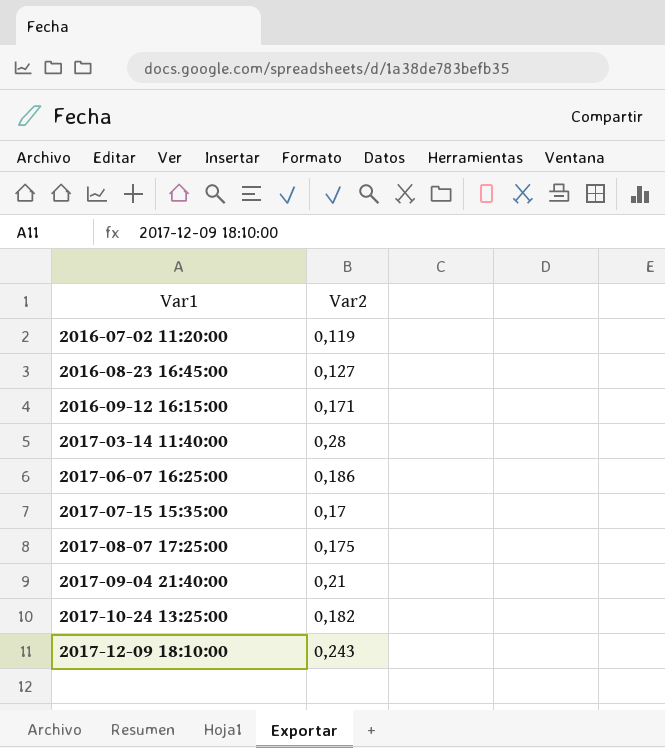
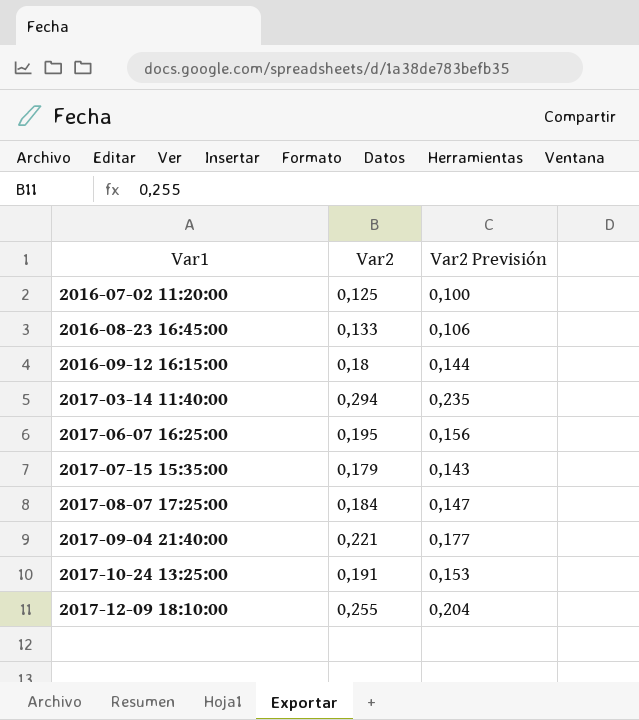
column Var2 Previsión | formula: none -> [Var2] * 0,8
2016-07-02 11:20:00 | Var2: 0,119 -> 0,125
2016-08-23 16:45:00 | Var2: 0,127 -> 0,133
2016-09-12 16:15:00 | Var2: 0,171 -> 0,18
2017-03-14 11:40:00 | Var2: 0,28 -> 0,294
2017-06-07 16:25:00 | Var2: 0,186 -> 0,195
2017-07-15 15:35:00 | Var2: 0,17 -> 0,179
2017-08-07 17:25:00 | Var2: 0,175 -> 0,184
2017-09-04 21:40:00 | Var2: 0,21 -> 0,221
2017-10-24 13:25:00 | Var2: 0,182 -> 0,191
2017-12-09 18:10:00 | Var2: 0,243 -> 0,255

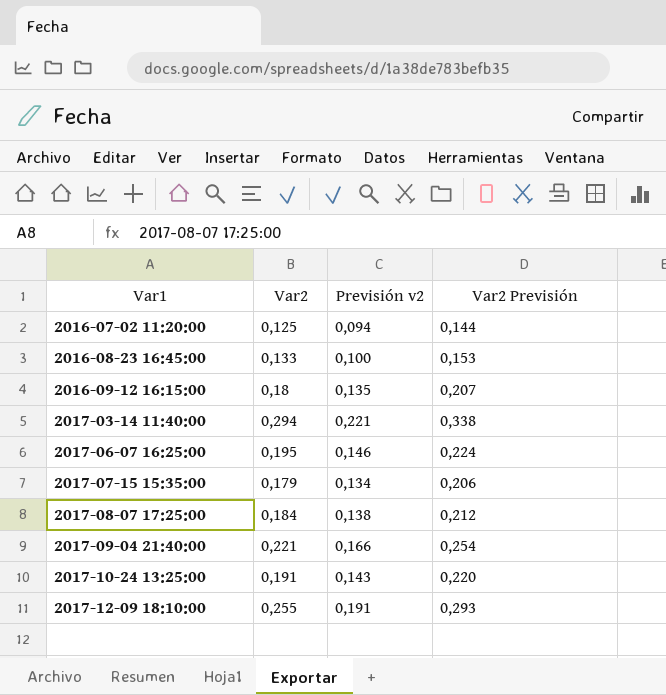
column Previsión v2 | formula: none -> [Var2] * 0,75
column Var2 Previsión | formula: [Var2] * 0,8 -> [Var2] * 1,15

